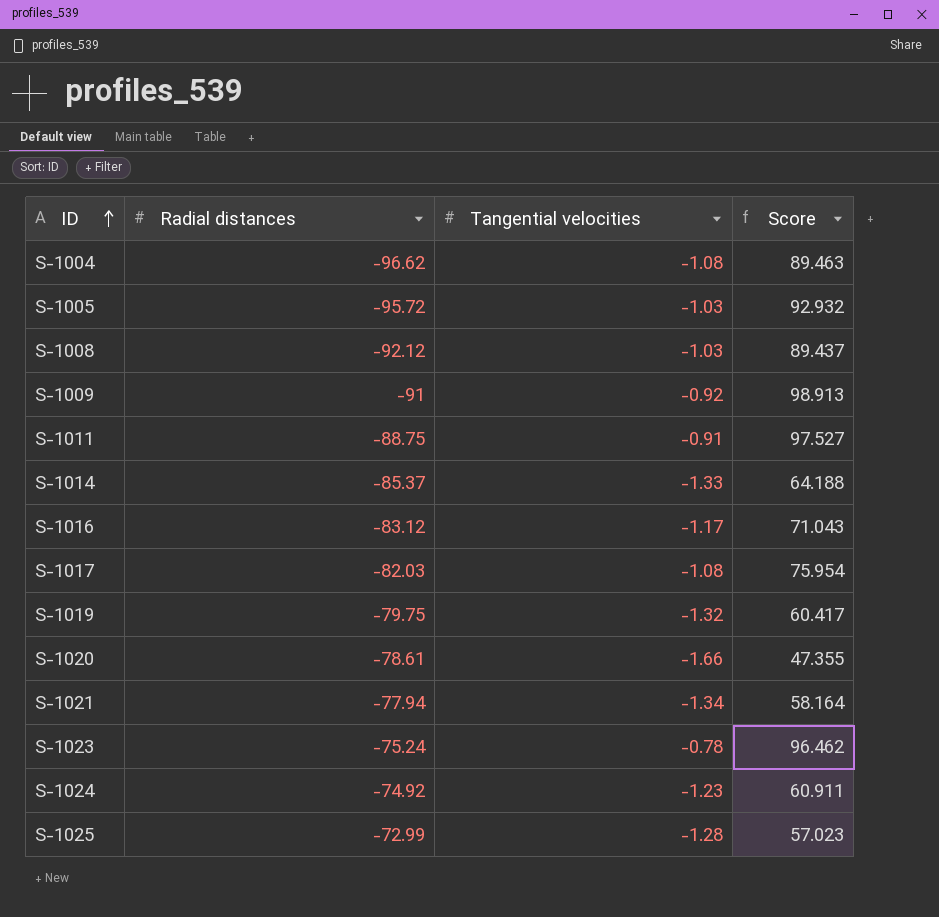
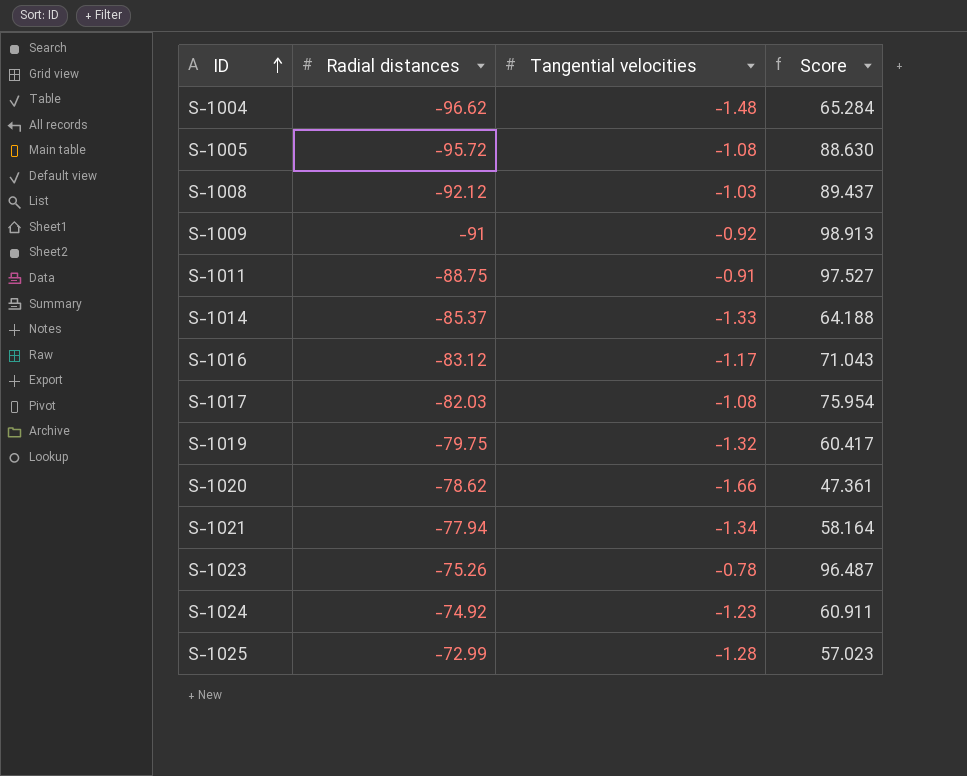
S-1004 | Tangential velocities: -1.08 -> -1.48
S-1004 | Score: 89.463 -> 65.284
S-1005 | Tangential velocities: -1.03 -> -1.08
S-1005 | Score: 92.932 -> 88.630
S-1020 | Radial distances: -78.61 -> -78.62
S-1020 | Score: 47.355 -> 47.361
S-1023 | Radial distances: -75.24 -> -75.26
S-1023 | Score: 96.462 -> 96.487

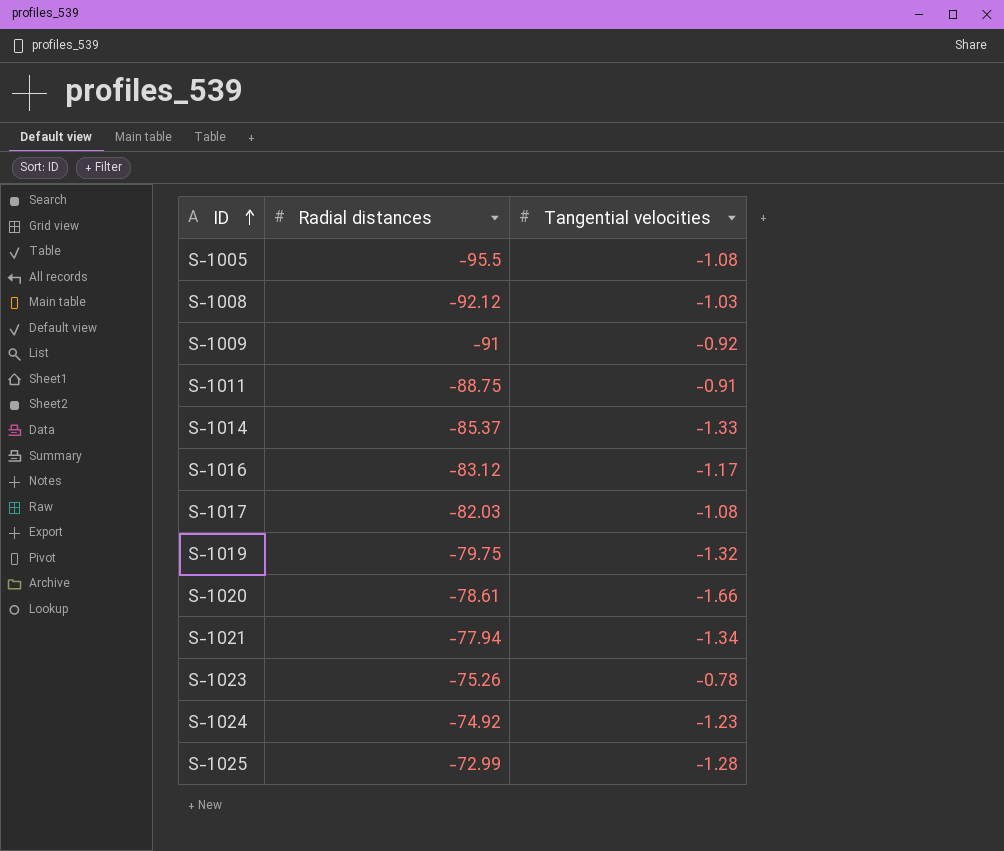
column Score | formula: [Radial distances] / [Tangential velocities] -> none
row S-1004: -96.62 | -1.48 | 65.284 -> none
S-1005 | Radial distances: -95.72 -> -95.5
S-1020 | Radial distances: -78.62 -> -78.61

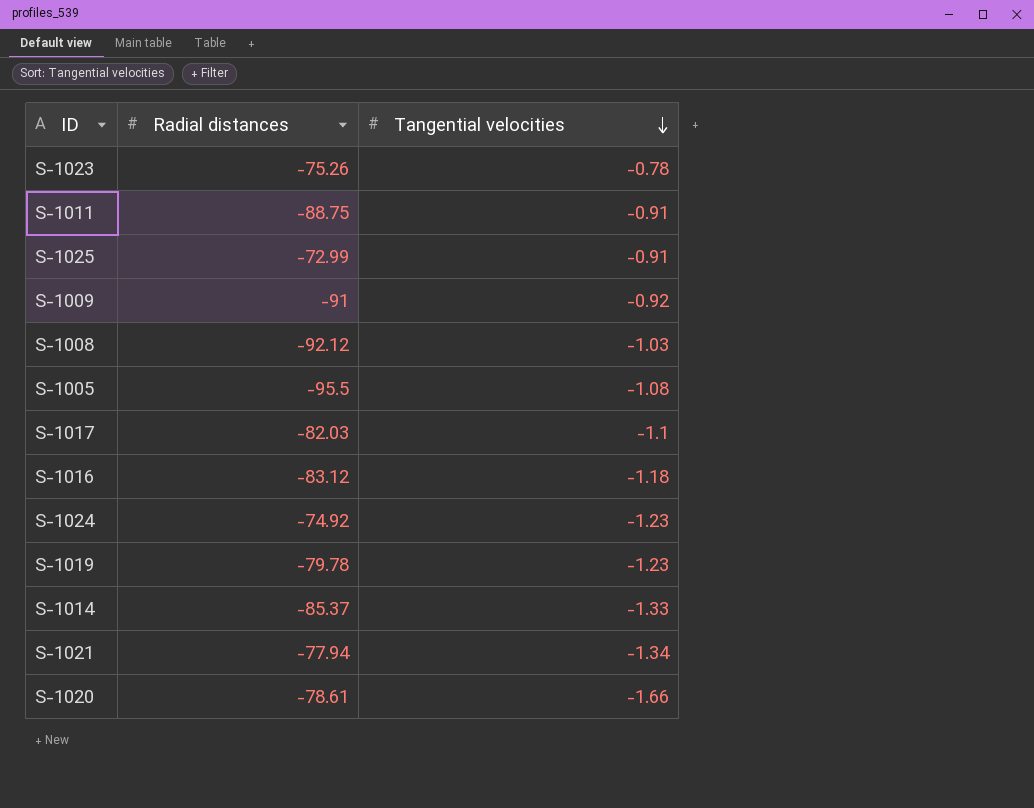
row order: ID ascending -> Tangential velocities descending
S-1025 | Tangential velocities: -1.28 -> -0.91
S-1017 | Tangential velocities: -1.08 -> -1.1
S-1016 | Tangential velocities: -1.17 -> -1.18
S-1019 | Radial distances: -79.75 -> -79.78
S-1019 | Tangential velocities: -1.32 -> -1.23

